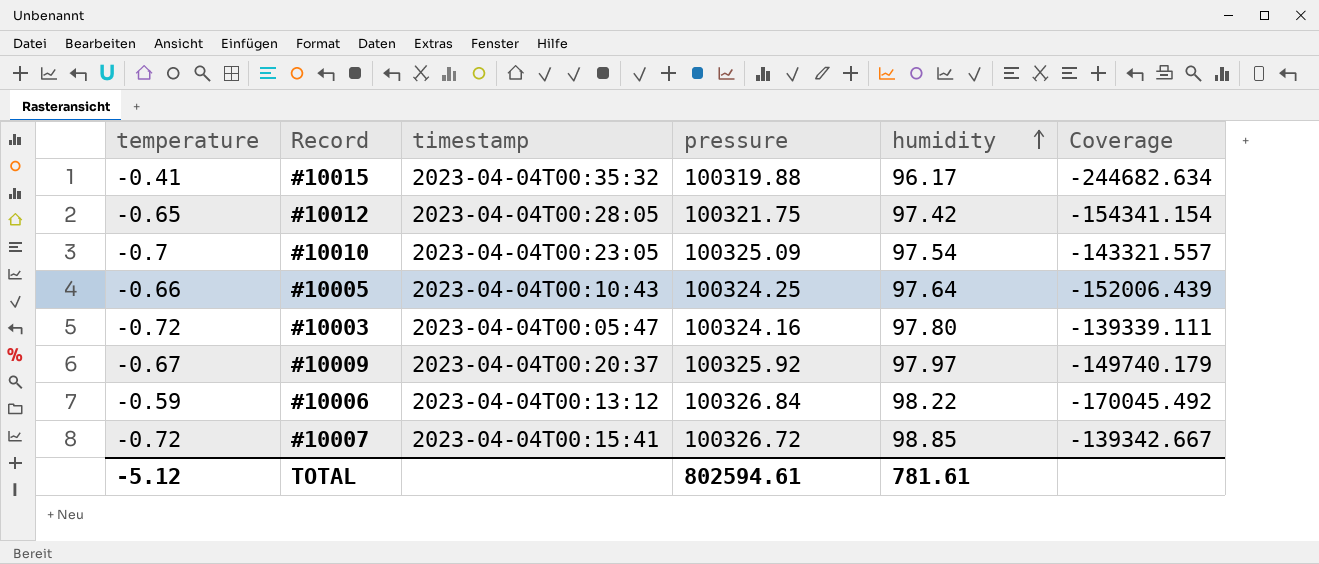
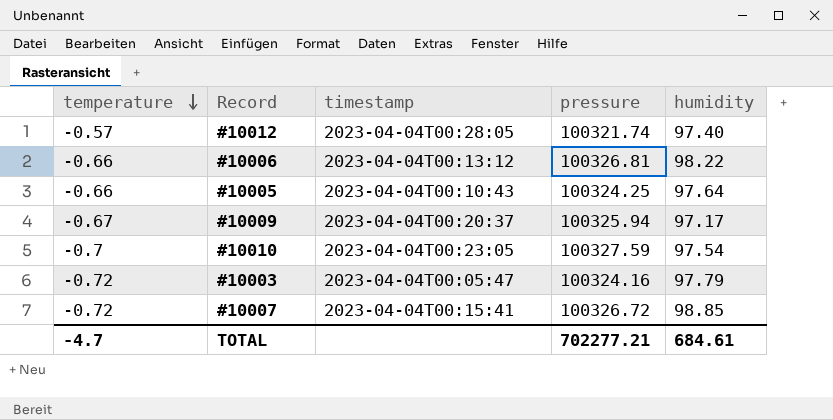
row order: humidity ascending -> temperature descending
column Coverage | formula: [pressure] / [temperature] -> none
row #10015: -0.41 | 2023-04-04T00:35:32 | 100319.88 | 96.17 | -244682.634 -> none
#10012 | temperature: -0.65 -> -0.57
#10012 | pressure: 100321.75 -> 100321.74
#10012 | humidity: 97.42 -> 97.40
#10006 | temperature: -0.59 -> -0.66
#10006 | pressure: 100326.84 -> 100326.81
#10009 | pressure: 100325.92 -> 100325.94
#10009 | humidity: 97.97 -> 97.17
#10010 | pressure: 100325.09 -> 100327.59
#10003 | humidity: 97.80 -> 97.79
TOTAL | temperature: -5.12 -> -4.7
TOTAL | pressure: 802594.61 -> 702277.21
TOTAL | humidity: 781.61 -> 684.61

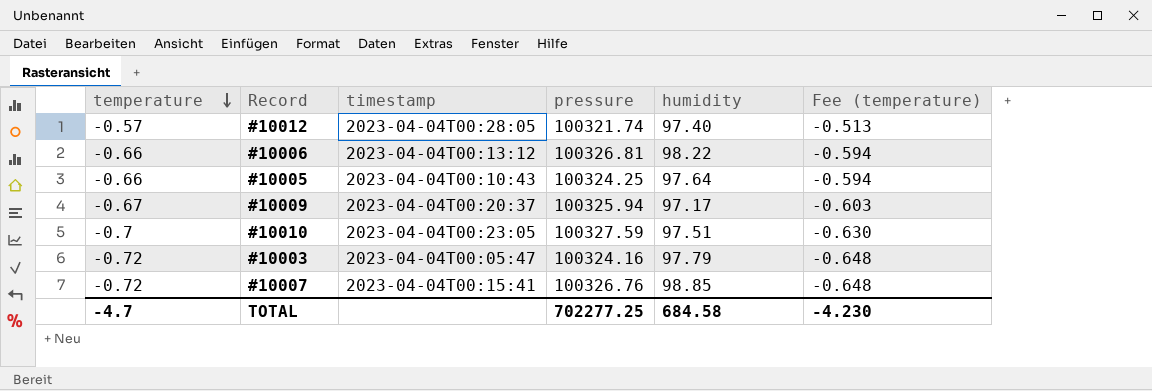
column Fee (temperature) | formula: none -> [temperature] * 0.9
#10010 | humidity: 97.54 -> 97.51
#10007 | pressure: 100326.72 -> 100326.76
TOTAL | pressure: 702277.21 -> 702277.25
TOTAL | humidity: 684.61 -> 684.58

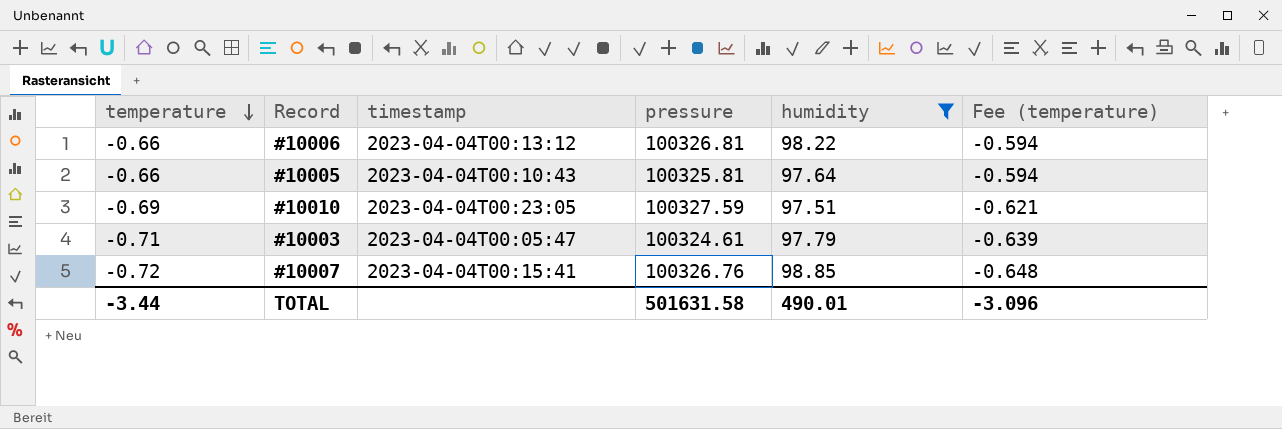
filter: none -> humidity >= 97.51
#10005 | pressure: 100324.25 -> 100325.81
#10010 | temperature: -0.7 -> -0.69
#10010 | Fee (temperature): -0.630 -> -0.621
#10003 | temperature: -0.72 -> -0.71
#10003 | pressure: 100324.16 -> 100324.61
#10003 | Fee (temperature): -0.648 -> -0.639
TOTAL | temperature: -4.7 -> -3.44
TOTAL | pressure: 702277.25 -> 501631.58
TOTAL | humidity: 684.58 -> 490.01
TOTAL | Fee (temperature): -4.230 -> -3.096

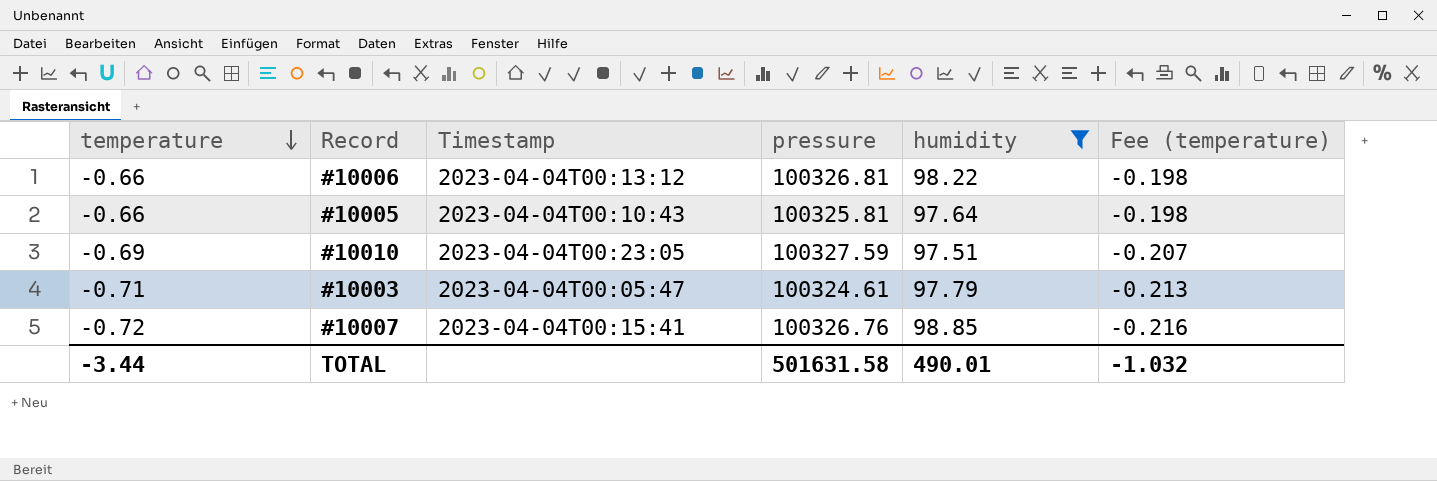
column name: timestamp -> Timestamp
column Fee (temperature) | formula: [temperature] * 0.9 -> [temperature] * 0.3
TOTAL | Fee (temperature): -3.096 -> -1.032

